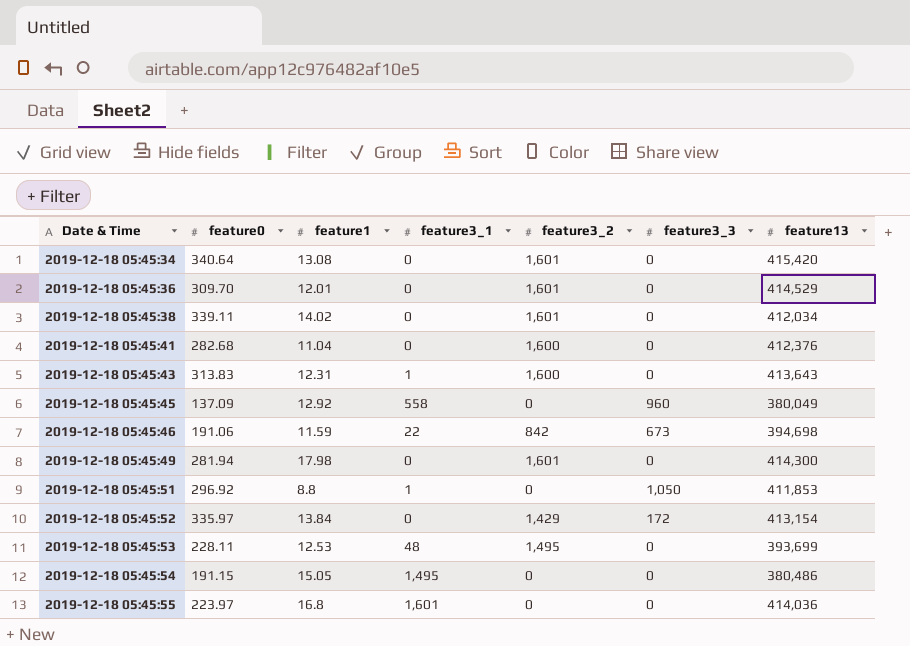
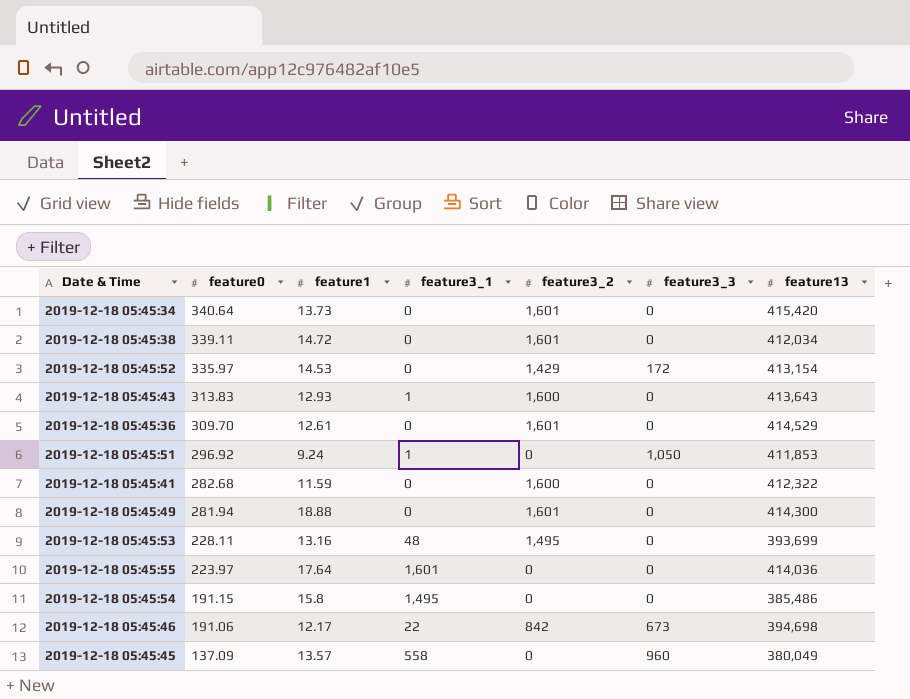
row order: Date & Time ascending -> feature0 descending
2019-12-18 05:45:34 | feature1: 13.08 -> 13.73
2019-12-18 05:45:38 | feature1: 14.02 -> 14.72
2019-12-18 05:45:52 | feature1: 13.84 -> 14.53
2019-12-18 05:45:43 | feature1: 12.31 -> 12.93
2019-12-18 05:45:36 | feature1: 12.01 -> 12.61
2019-12-18 05:45:51 | feature1: 8.8 -> 9.24
2019-12-18 05:45:41 | feature1: 11.04 -> 11.59
2019-12-18 05:45:41 | feature13: 412,376 -> 412,322
2019-12-18 05:45:49 | feature1: 17.98 -> 18.88
2019-12-18 05:45:53 | feature1: 12.53 -> 13.16
2019-12-18 05:45:55 | feature1: 16.8 -> 17.64
2019-12-18 05:45:54 | feature1: 15.05 -> 15.8
2019-12-18 05:45:54 | feature13: 380,486 -> 385,486
2019-12-18 05:45:46 | feature1: 11.59 -> 12.17
2019-12-18 05:45:45 | feature1: 12.92 -> 13.57

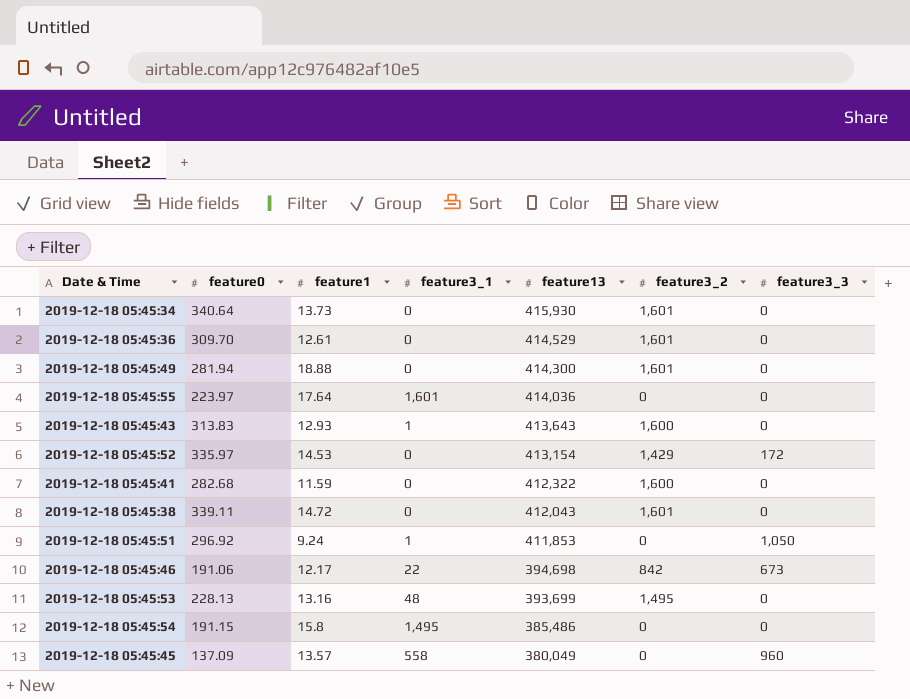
row order: feature0 descending -> feature13 descending
column feature13 | position: 7 -> 5
2019-12-18 05:45:34 | feature13: 415,420 -> 415,930
2019-12-18 05:45:38 | feature13: 412,034 -> 412,043
2019-12-18 05:45:53 | feature0: 228.11 -> 228.13

